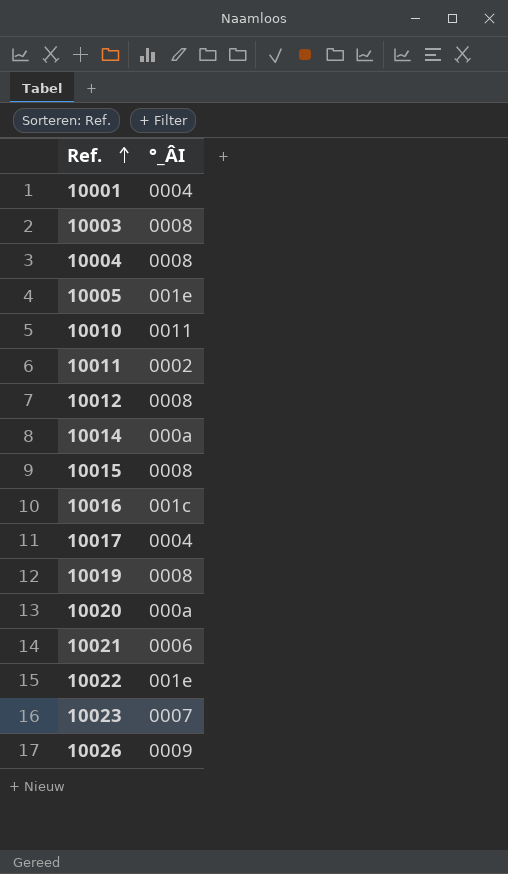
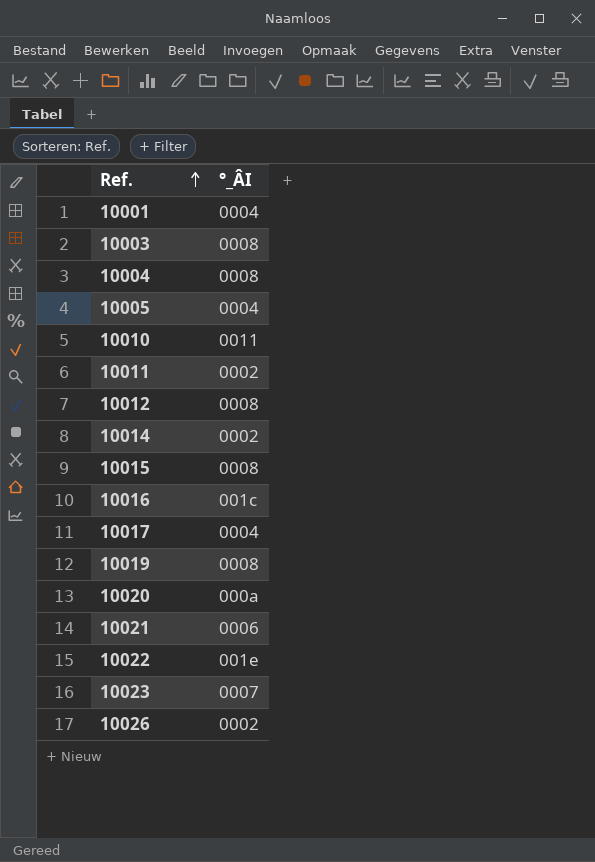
10005 | °_ÂI: 001e -> 0004
10014 | °_ÂI: 000a -> 0002
10026 | °_ÂI: 0009 -> 0002

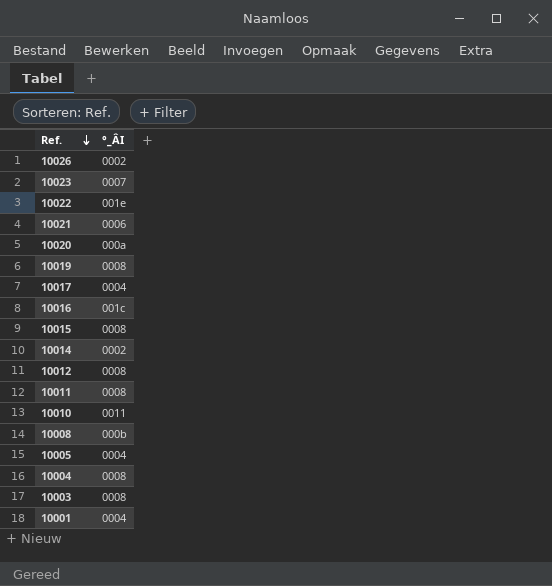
row order: Ref. ascending -> Ref. descending
10011 | °_ÂI: 0002 -> 0008
row 10008: none -> 000b

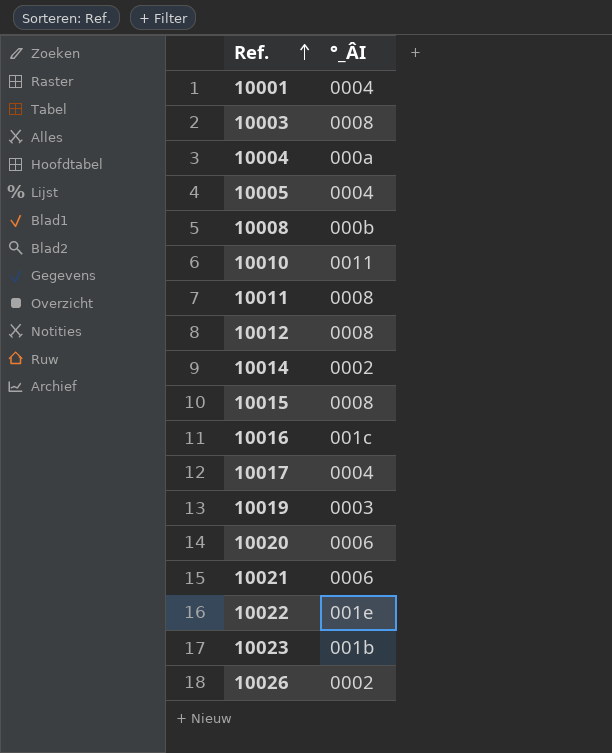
row order: Ref. descending -> Ref. ascending
10004 | °_ÂI: 0008 -> 000a
10019 | °_ÂI: 0008 -> 0003
10020 | °_ÂI: 000a -> 0006
10023 | °_ÂI: 0007 -> 001b

